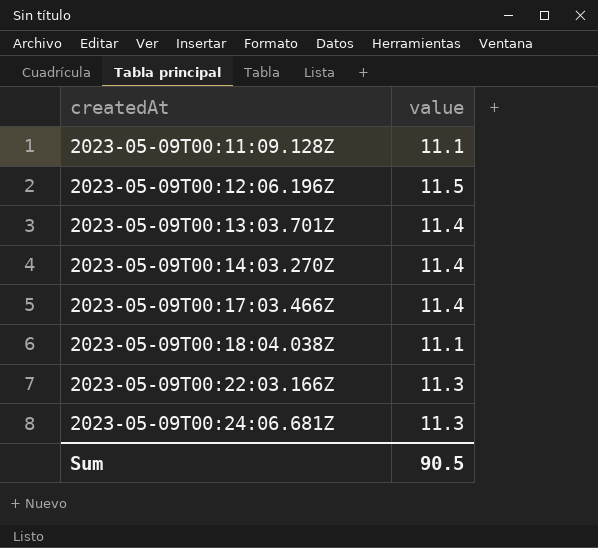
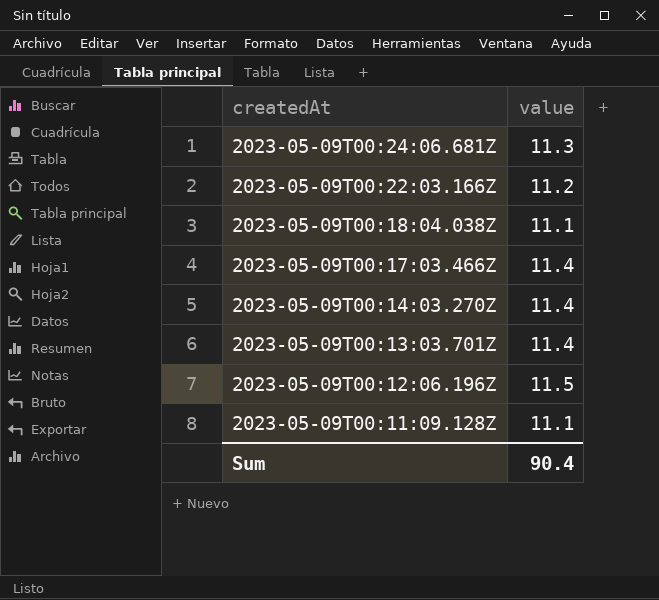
row order: createdAt ascending -> createdAt descending
2023-05-09T00:22:03.166Z | value: 11.3 -> 11.2
Sum | value: 90.5 -> 90.4

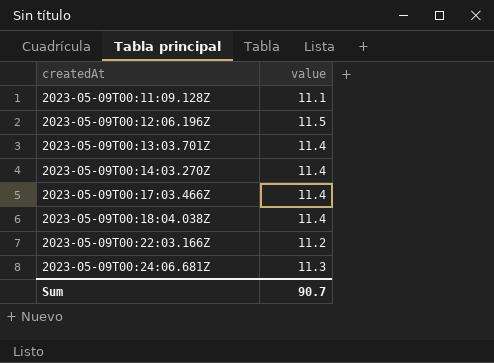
row order: createdAt descending -> createdAt ascending
2023-05-09T00:18:04.038Z | value: 11.1 -> 11.4
Sum | value: 90.4 -> 90.7

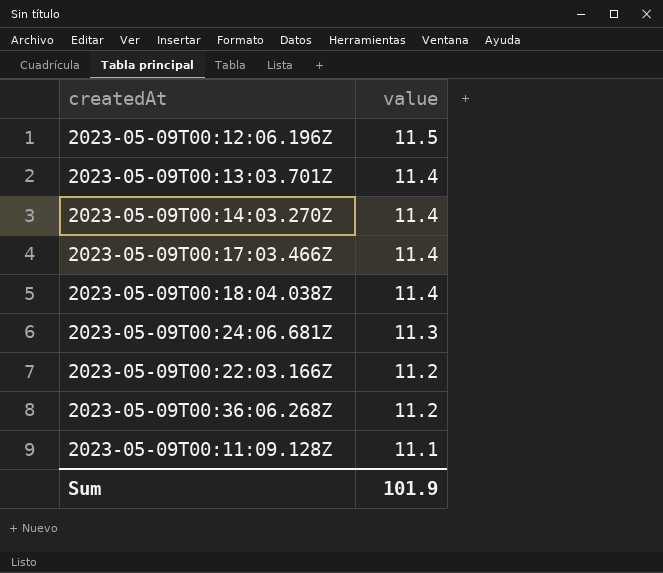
row order: createdAt ascending -> value descending
row 2023-05-09T00:36:06.268Z: none -> 11.2
Sum | value: 90.7 -> 101.9

